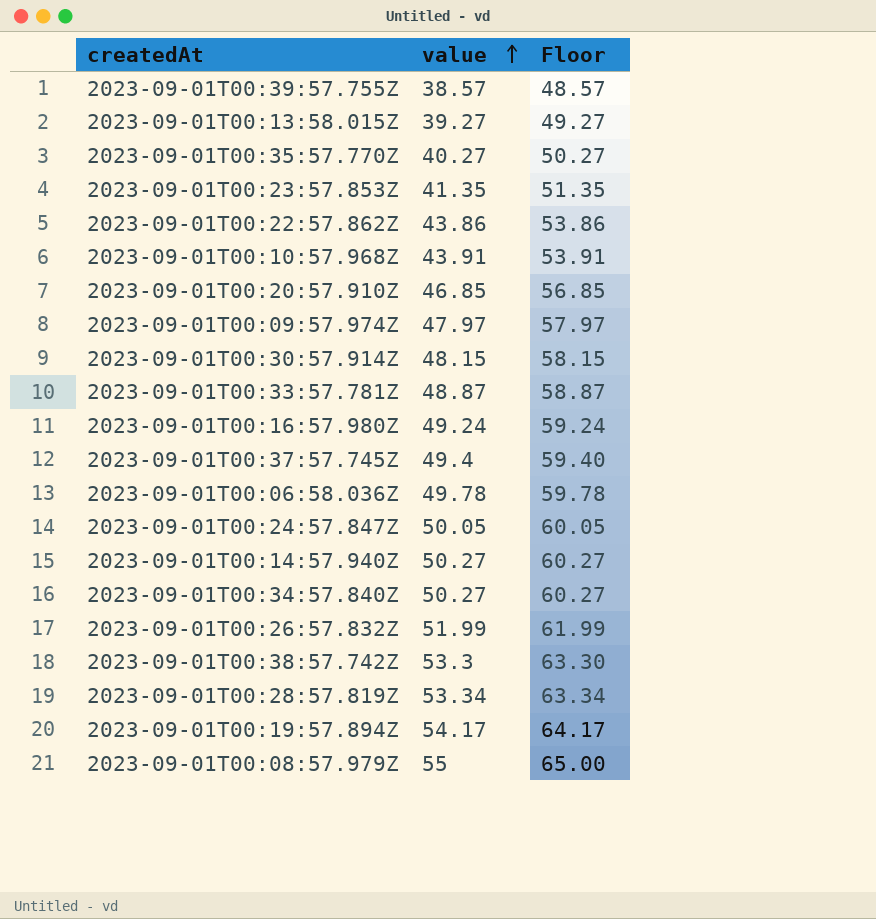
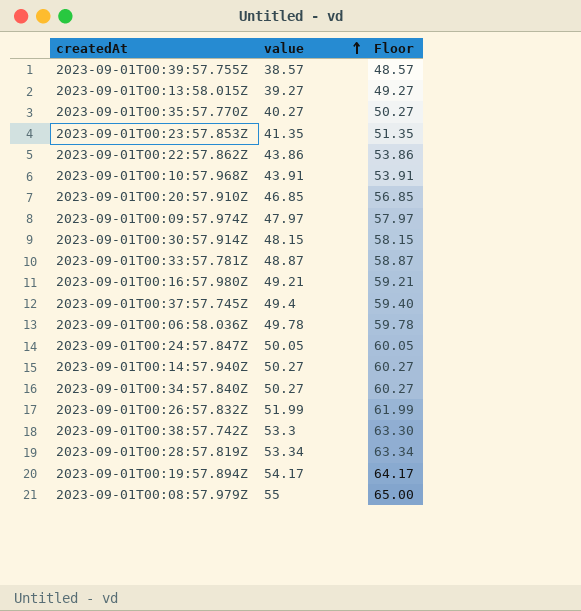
2023-09-01T00:16:57.980Z | value: 49.24 -> 49.21
2023-09-01T00:16:57.980Z | Floor: 59.24 -> 59.21

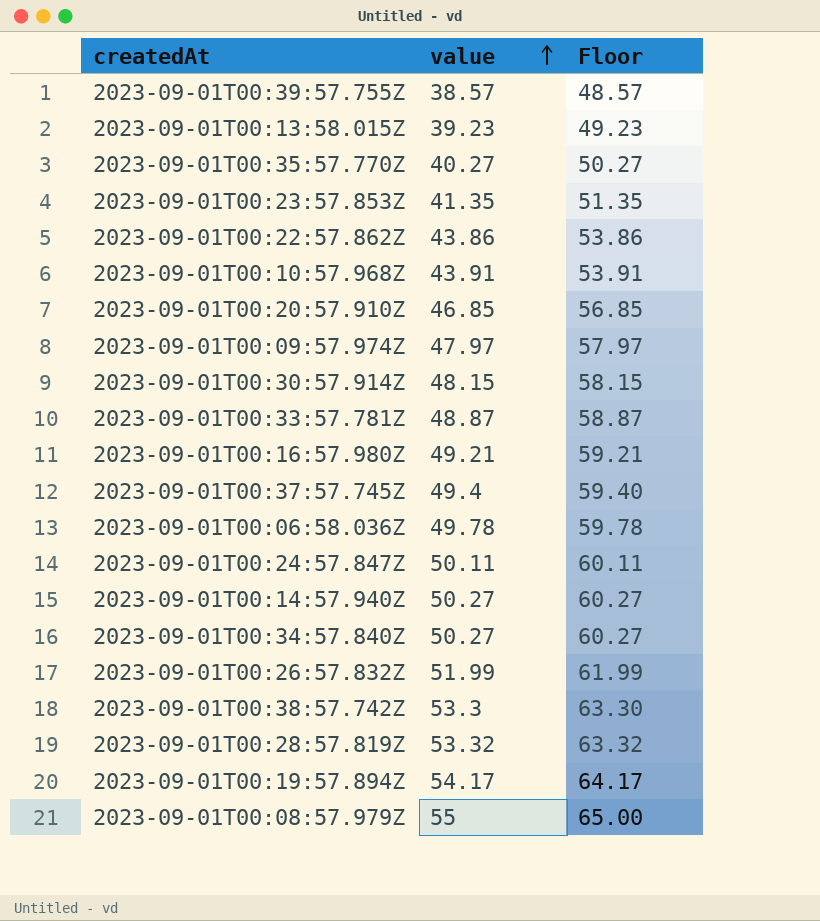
2023-09-01T00:13:58.015Z | value: 39.27 -> 39.23
2023-09-01T00:13:58.015Z | Floor: 49.27 -> 49.23
2023-09-01T00:24:57.847Z | value: 50.05 -> 50.11
2023-09-01T00:24:57.847Z | Floor: 60.05 -> 60.11
2023-09-01T00:28:57.819Z | value: 53.34 -> 53.32
2023-09-01T00:28:57.819Z | Floor: 63.34 -> 63.32

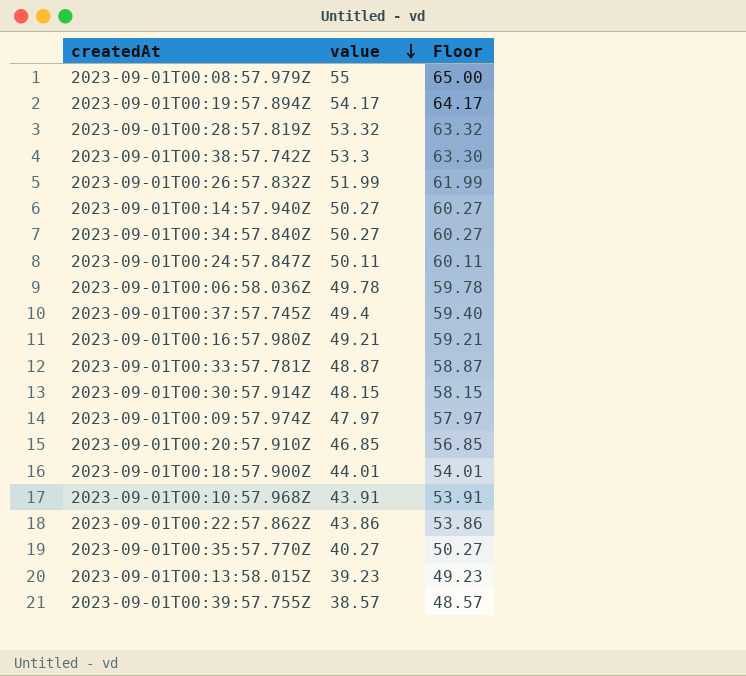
row order: value ascending -> value descending
row 2023-09-01T00:23:57.853Z: 41.35 | 51.35 -> none
row 2023-09-01T00:18:57.900Z: none -> 44.01 | 54.01

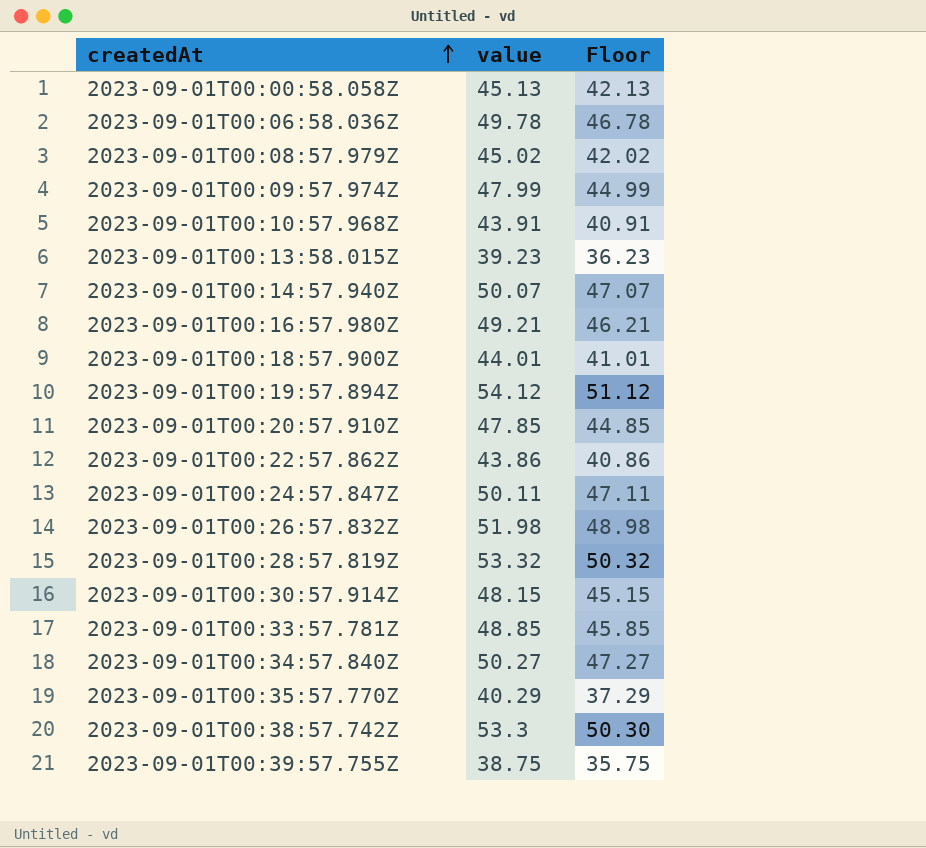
row order: value descending -> createdAt ascending
column Floor | formula: [value] + 10 -> [value] - 3
row 2023-09-01T00:37:57.745Z: 49.4 | 59.40 -> none
row 2023-09-01T00:00:58.058Z: none -> 45.13 | 42.13
2023-09-01T00:08:57.979Z | value: 55 -> 45.02
2023-09-01T00:09:57.974Z | value: 47.97 -> 47.99
2023-09-01T00:14:57.940Z | value: 50.27 -> 50.07
2023-09-01T00:19:57.894Z | value: 54.17 -> 54.12
2023-09-01T00:20:57.910Z | value: 46.85 -> 47.85
2023-09-01T00:26:57.832Z | value: 51.99 -> 51.98
2023-09-01T00:33:57.781Z | value: 48.87 -> 48.85
2023-09-01T00:35:57.770Z | value: 40.27 -> 40.29
2023-09-01T00:39:57.755Z | value: 38.57 -> 38.75

